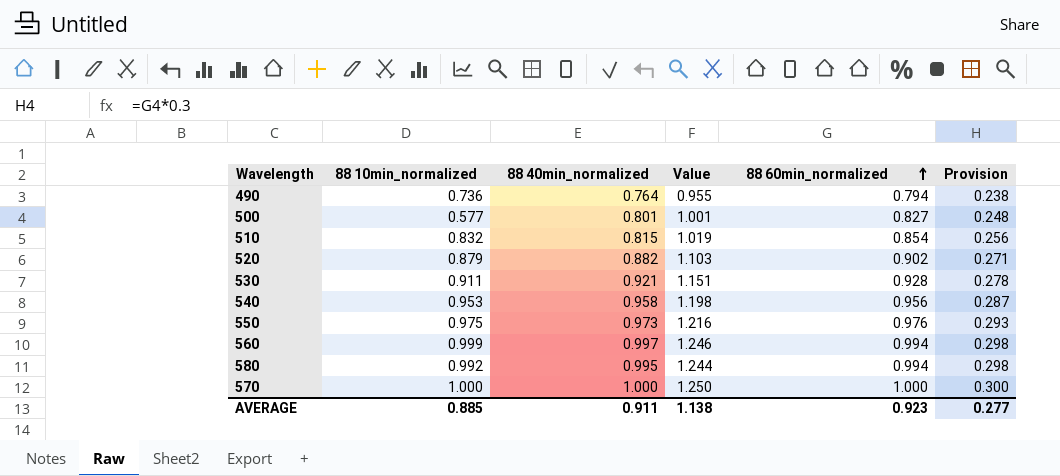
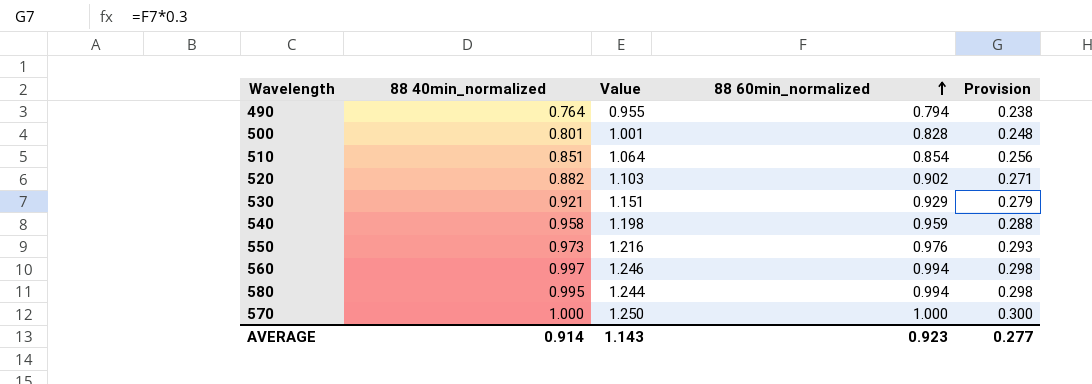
column 88 10min_normalized | position: 2 -> none
500 | 88 60min_normalized: 0.827 -> 0.828
510 | 88 40min_normalized: 0.815 -> 0.851
510 | Value: 1.019 -> 1.064
530 | 88 60min_normalized: 0.928 -> 0.929
530 | Provision: 0.278 -> 0.279
540 | 88 60min_normalized: 0.956 -> 0.959
540 | Provision: 0.287 -> 0.288
AVERAGE | 88 40min_normalized: 0.911 -> 0.914
AVERAGE | Value: 1.138 -> 1.143

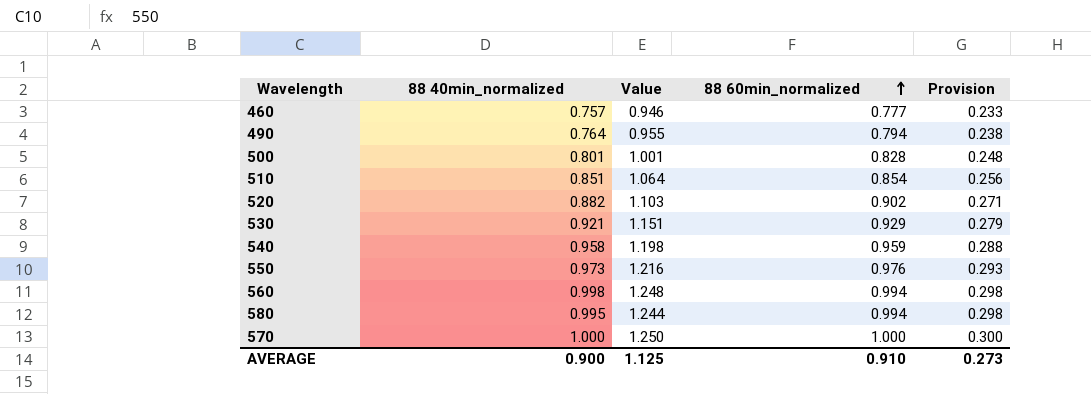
row 460: none -> 0.757 | 0.946 | 0.777 | 0.233
560 | 88 40min_normalized: 0.997 -> 0.998
560 | Value: 1.246 -> 1.248
AVERAGE | 88 40min_normalized: 0.914 -> 0.900
AVERAGE | Value: 1.143 -> 1.125
AVERAGE | 88 60min_normalized: 0.923 -> 0.910
AVERAGE | Provision: 0.277 -> 0.273

